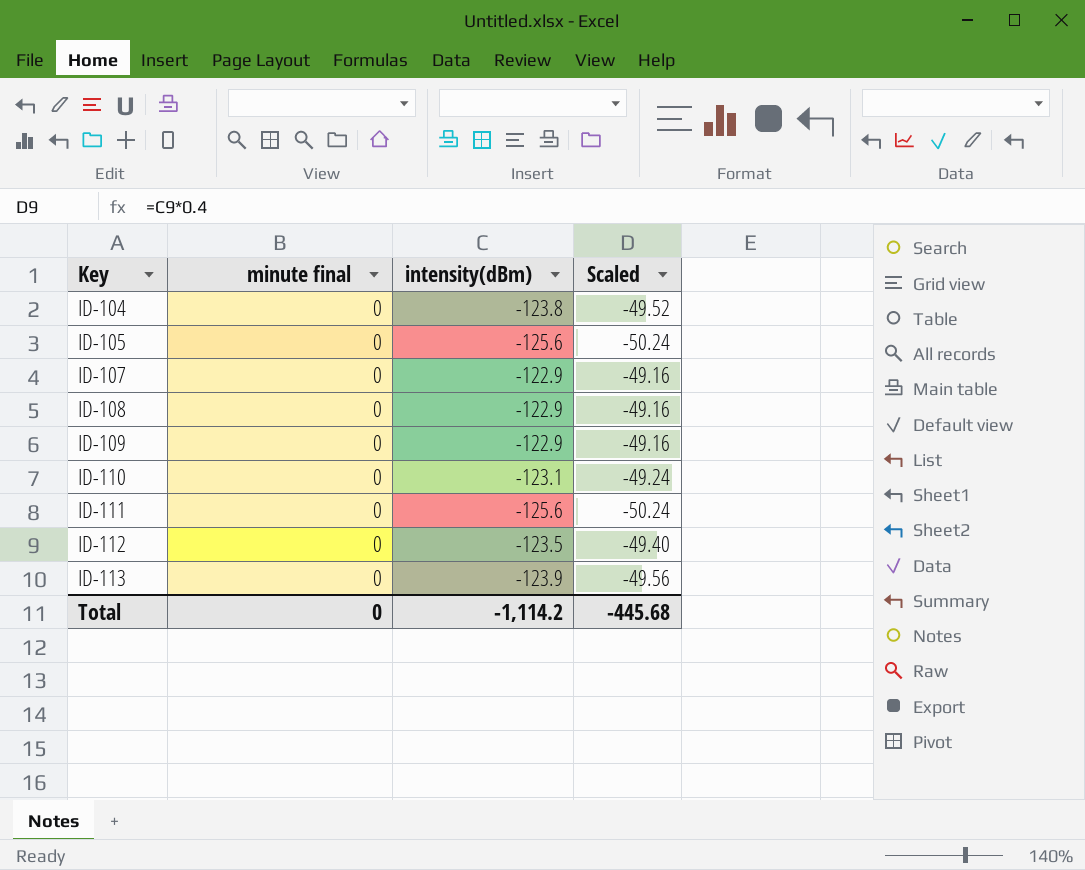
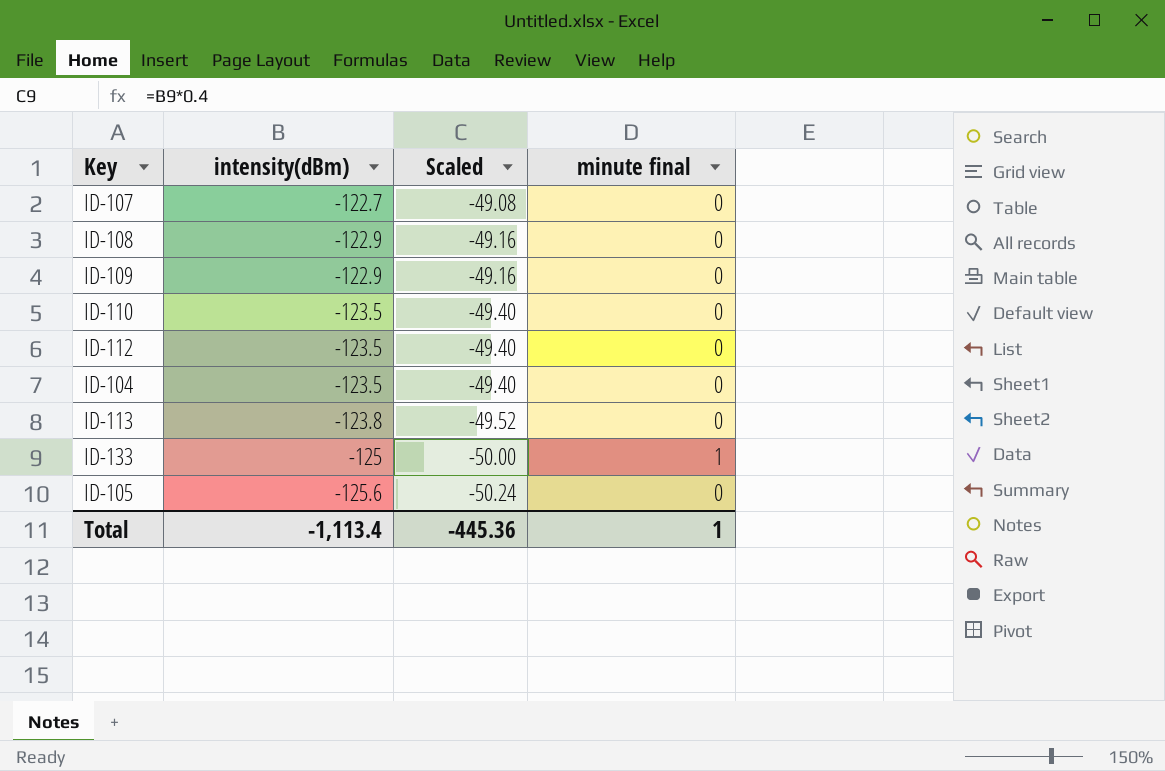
row order: Key ascending -> intensity(dBm) descending
column minute final | position: 2 -> 4
row ID-111: 0 | -125.6 | -50.24 -> none
ID-107 | intensity(dBm): -122.9 -> -122.7
ID-107 | Scaled: -49.16 -> -49.08
ID-110 | intensity(dBm): -123.1 -> -123.5
ID-110 | Scaled: -49.24 -> -49.40
ID-104 | intensity(dBm): -123.8 -> -123.5
ID-104 | Scaled: -49.52 -> -49.40
ID-113 | intensity(dBm): -123.9 -> -123.8
ID-113 | Scaled: -49.56 -> -49.52
row ID-133: none -> -125 | -50.00 | 1
Total | intensity(dBm): -1,114.2 -> -1,113.4
Total | Scaled: -445.68 -> -445.36
Total | minute final: 0 -> 1

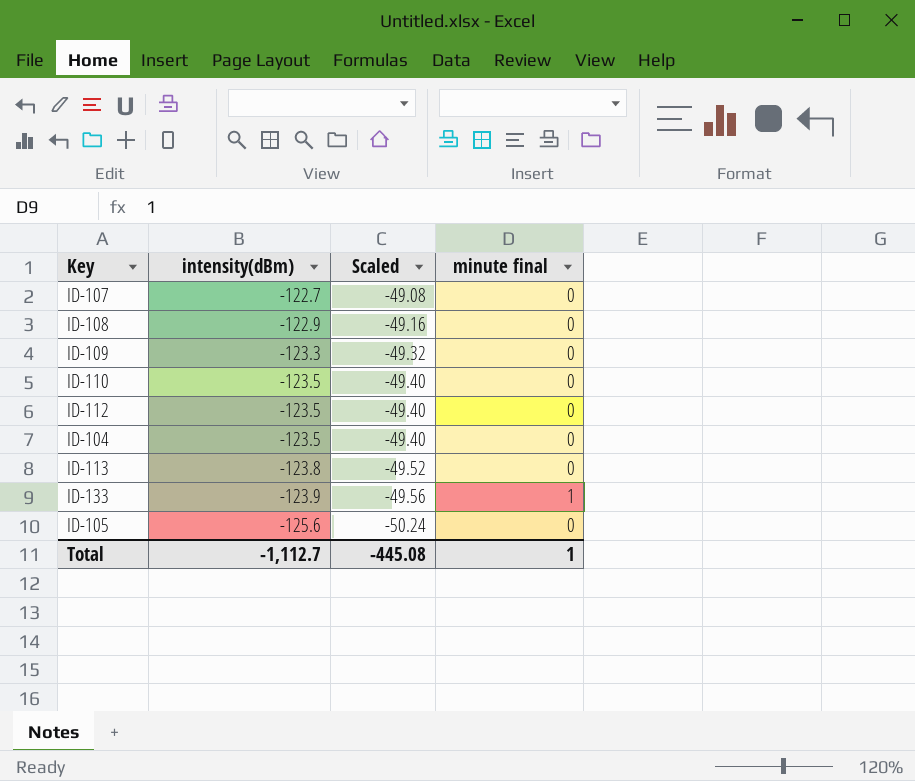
ID-109 | intensity(dBm): -122.9 -> -123.3
ID-109 | Scaled: -49.16 -> -49.32
ID-133 | intensity(dBm): -125 -> -123.9
ID-133 | Scaled: -50.00 -> -49.56
Total | intensity(dBm): -1,113.4 -> -1,112.7
Total | Scaled: -445.36 -> -445.08

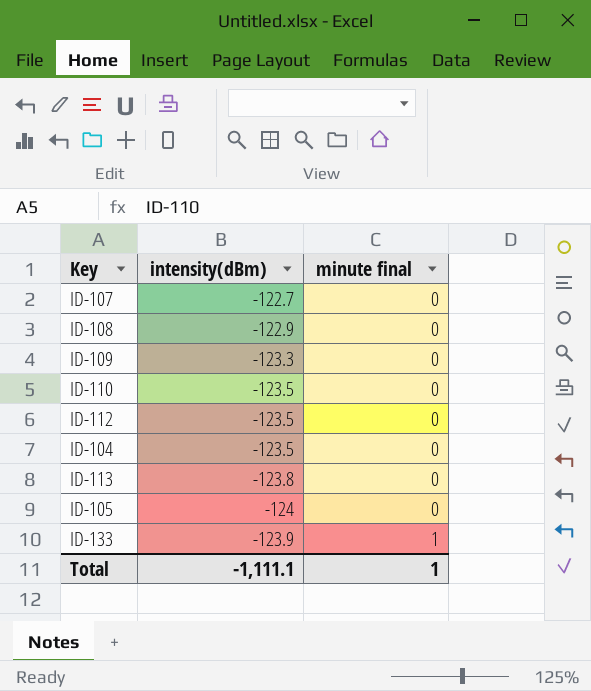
row order: intensity(dBm) descending -> minute final ascending
column Scaled | formula: [intensity(dBm)] * 0.4 -> none
ID-105 | intensity(dBm): -125.6 -> -124
Total | intensity(dBm): -1,112.7 -> -1,111.1

